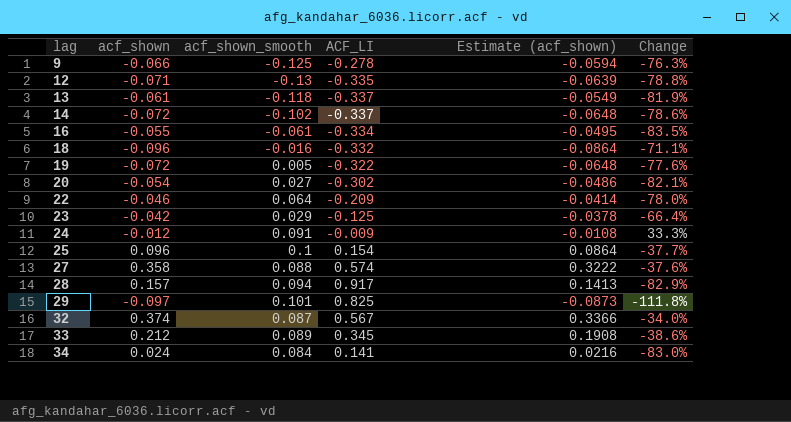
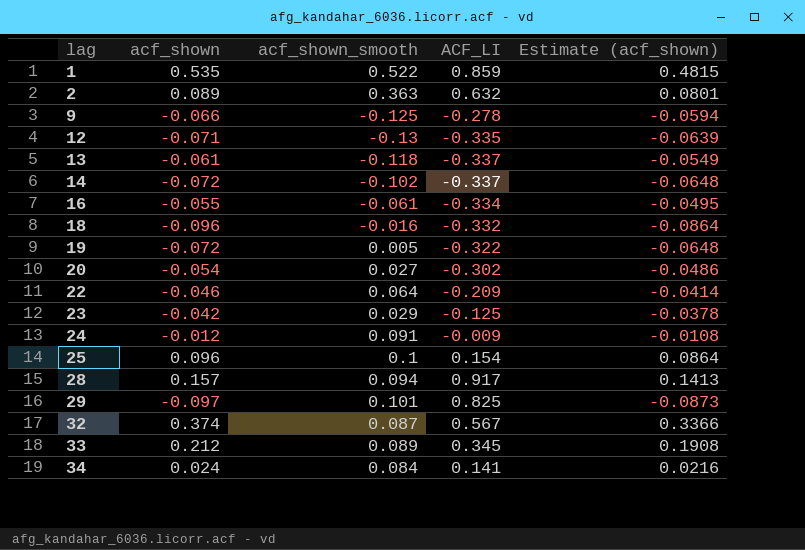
column Change | formula: ([acf_shown] - [ACF_LI]) / [ACF_LI] -> none
row 27: 0.358 | 0.088 | 0.574 | 0.3222 | -37.6% -> none
row 1: none -> 0.535 | 0.522 | 0.859 | 0.4815
row 2: none -> 0.089 | 0.363 | 0.632 | 0.0801

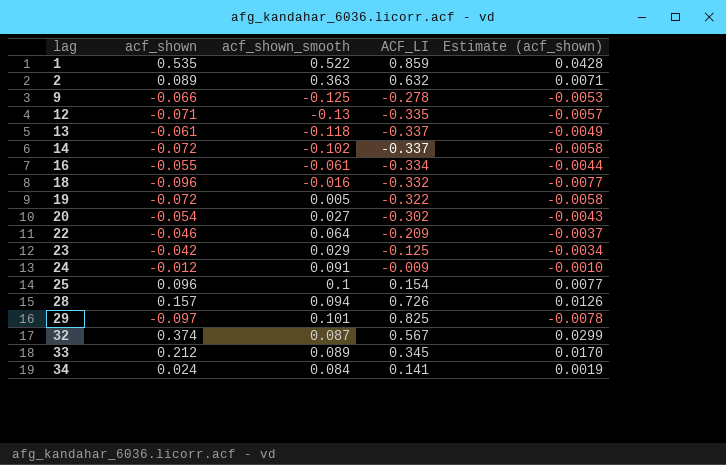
column Estimate (acf_shown) | formula: [acf_shown] * 0.9 -> [acf_shown] * 0.08
28 | ACF_LI: 0.917 -> 0.726

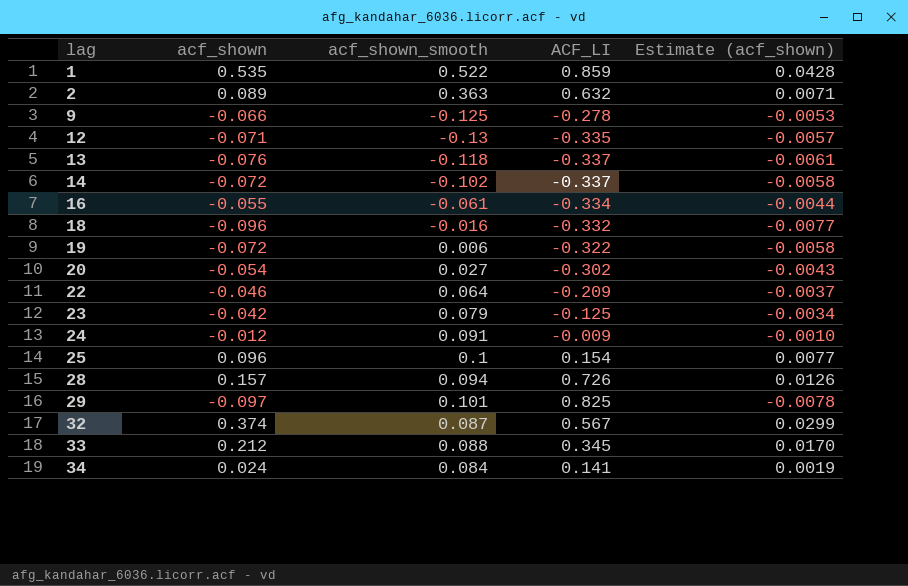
13 | acf_shown: -0.061 -> -0.076
13 | Estimate (acf_shown): -0.0049 -> -0.0061
19 | acf_shown_smooth: 0.005 -> 0.006
23 | acf_shown_smooth: 0.029 -> 0.079
33 | acf_shown_smooth: 0.089 -> 0.088

